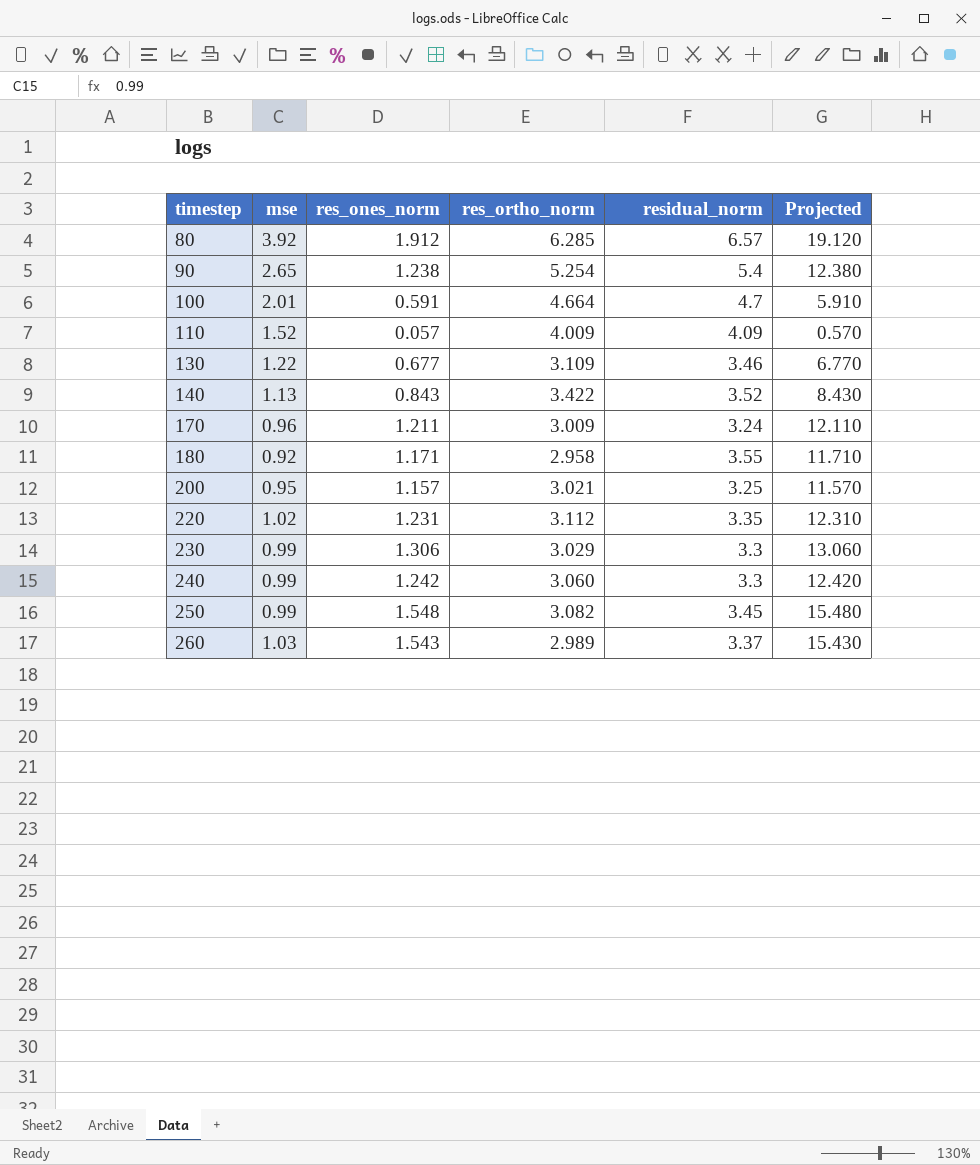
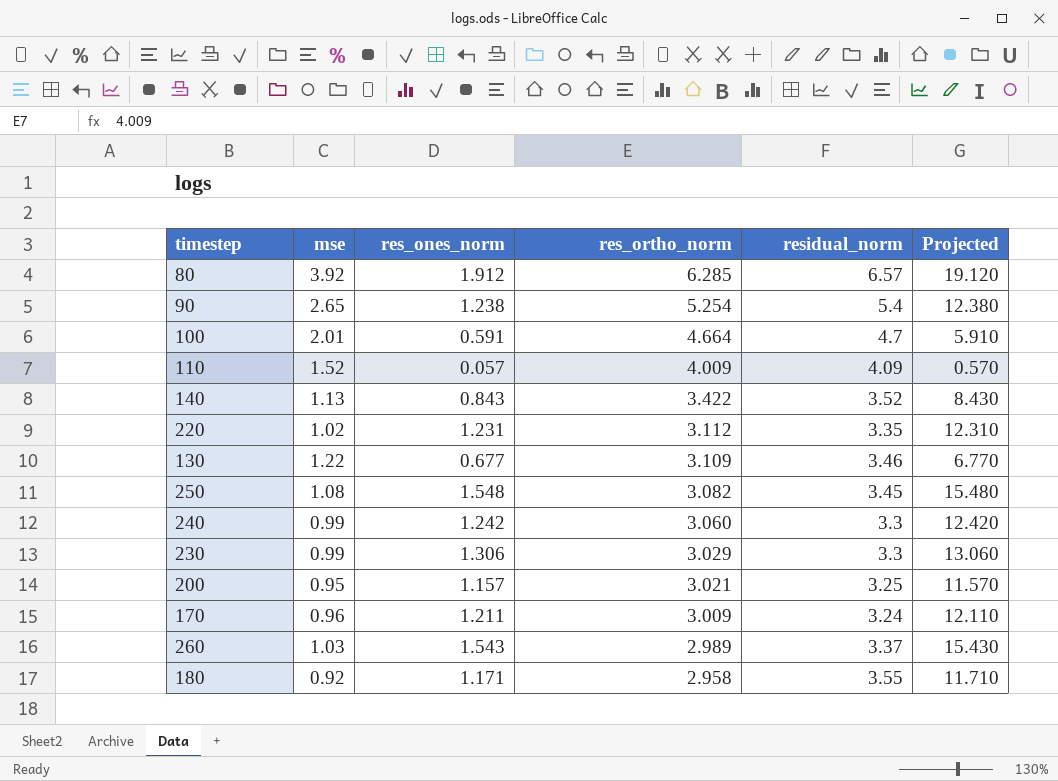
row order: timestep ascending -> res_ortho_norm descending
250 | mse: 0.99 -> 1.08

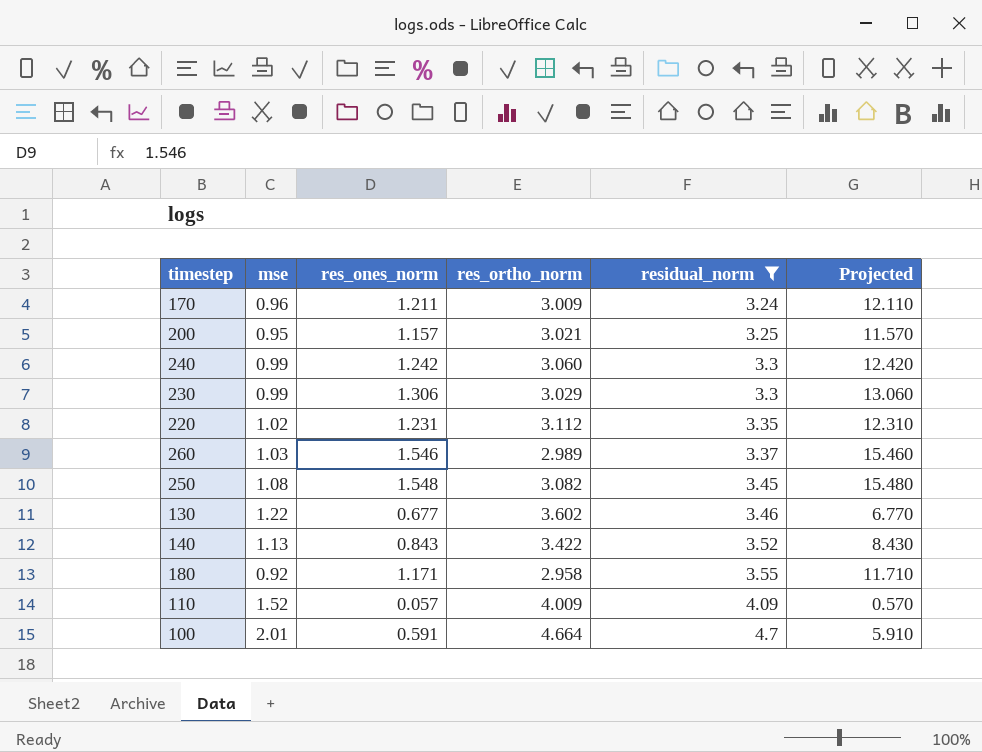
filter: none -> residual_norm <= 4.7
row order: res_ortho_norm descending -> residual_norm ascending
260 | res_ones_norm: 1.543 -> 1.546
260 | Projected: 15.430 -> 15.460
130 | res_ortho_norm: 3.109 -> 3.602

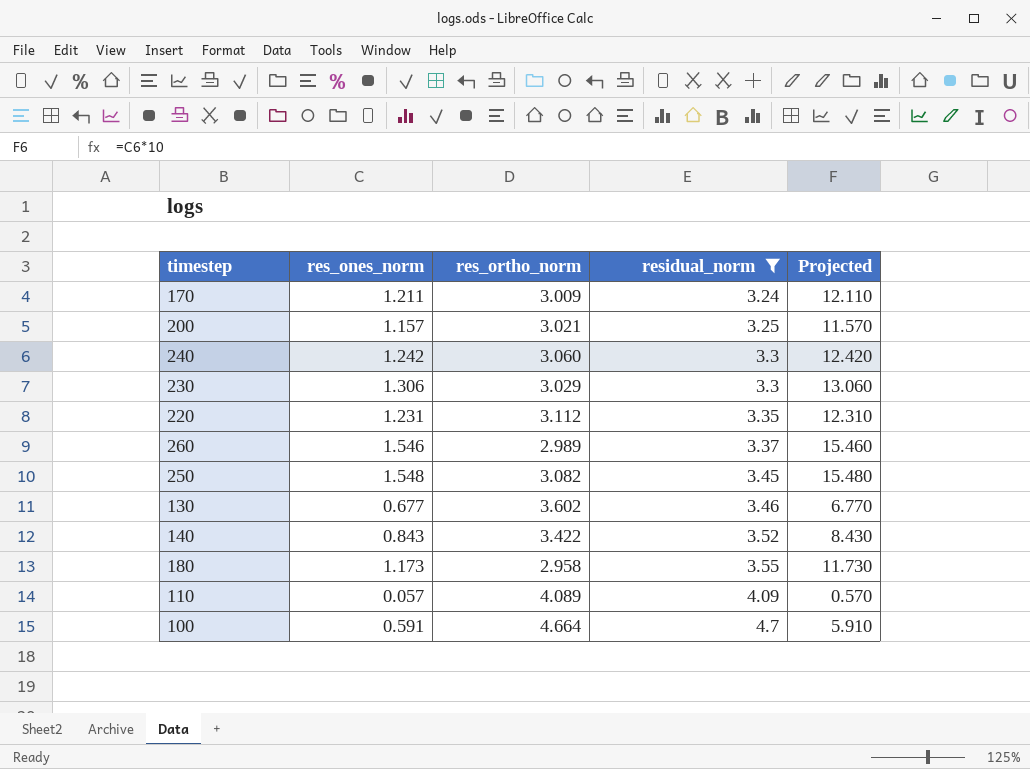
column mse | position: 2 -> none
180 | res_ones_norm: 1.171 -> 1.173
180 | Projected: 11.710 -> 11.730
110 | res_ortho_norm: 4.009 -> 4.089

